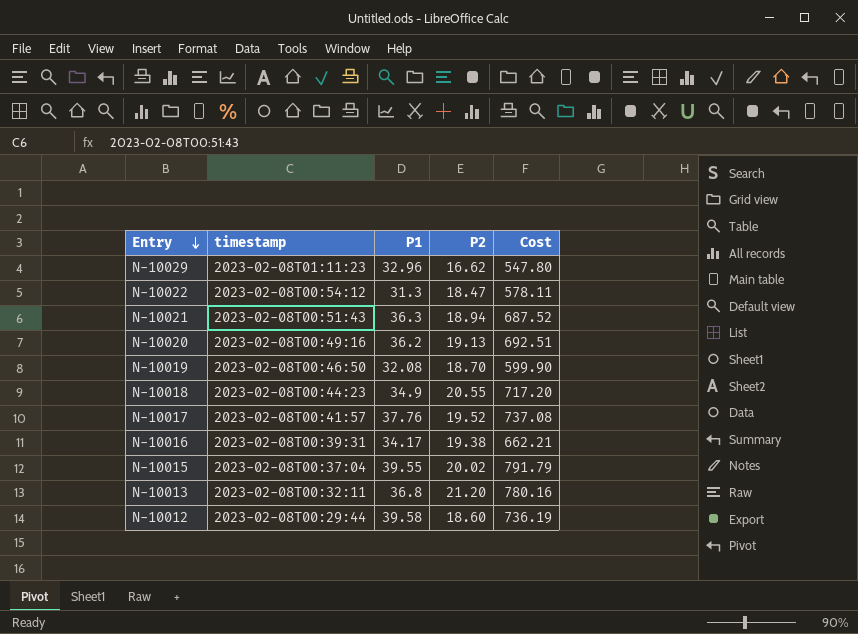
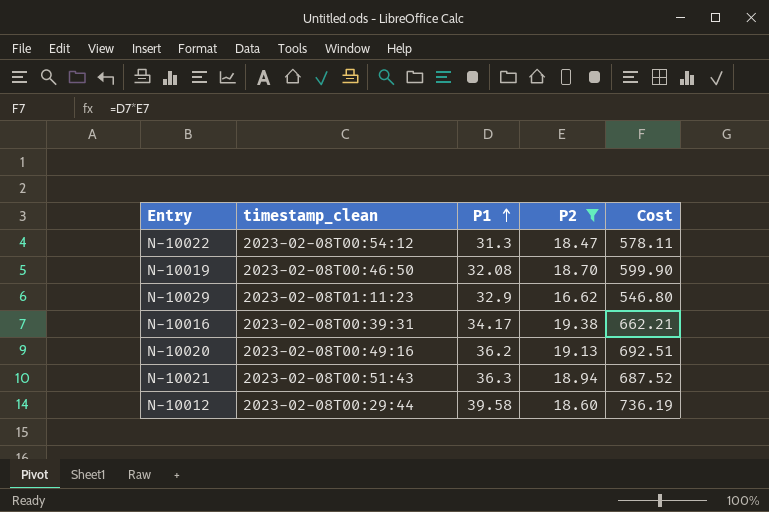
filter: none -> P2 <= 19.38
row order: Entry descending -> P1 ascending
column name: timestamp -> timestamp_clean
N-10029 | P1: 32.96 -> 32.9
N-10029 | Cost: 547.80 -> 546.80

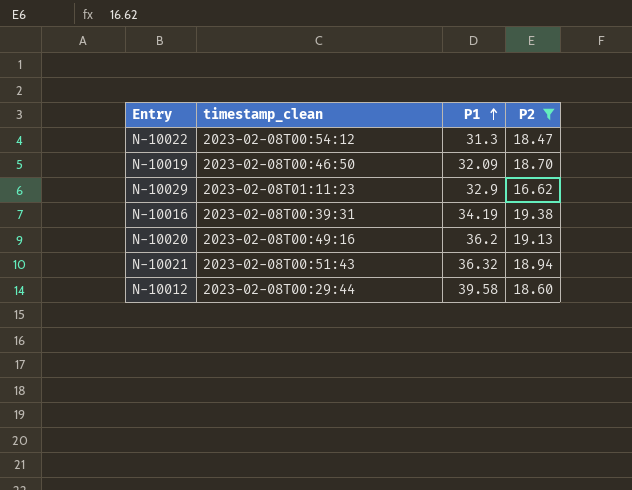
column Cost | formula: [P1] * [P2] -> none
N-10019 | P1: 32.08 -> 32.09
N-10016 | P1: 34.17 -> 34.19
N-10021 | P1: 36.3 -> 36.32

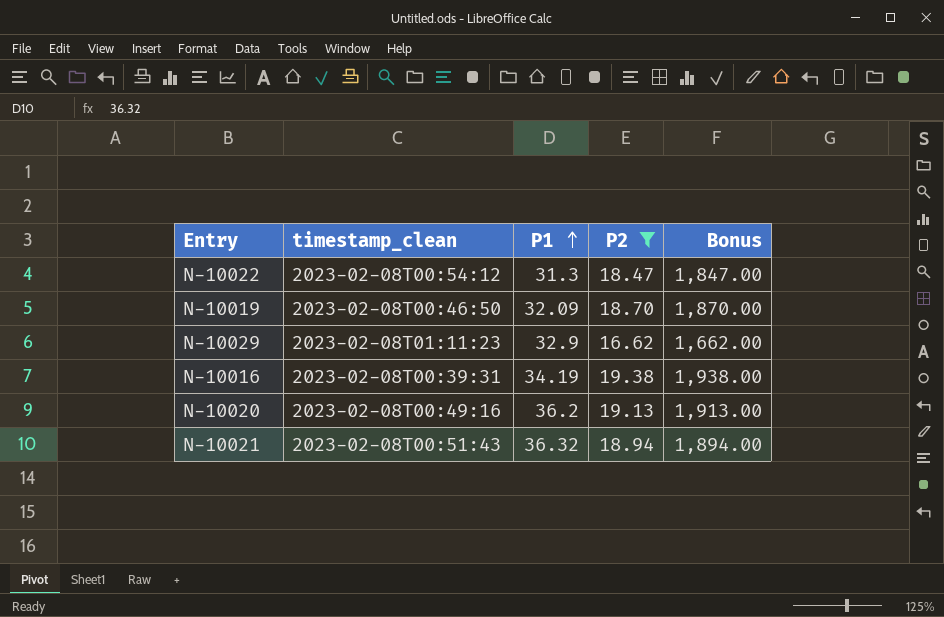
column Bonus | formula: none -> [P2] * 100
row N-10012: 2023-02-08T00:29:44 | 39.58 | 18.60 -> none

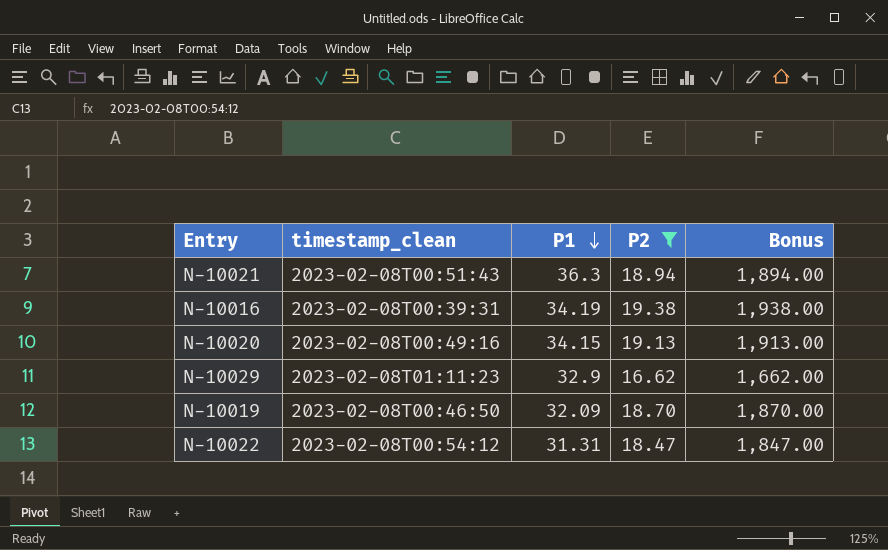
row order: P1 ascending -> P1 descending
N-10021 | P1: 36.32 -> 36.3
N-10020 | P1: 36.2 -> 34.15
N-10022 | P1: 31.3 -> 31.31

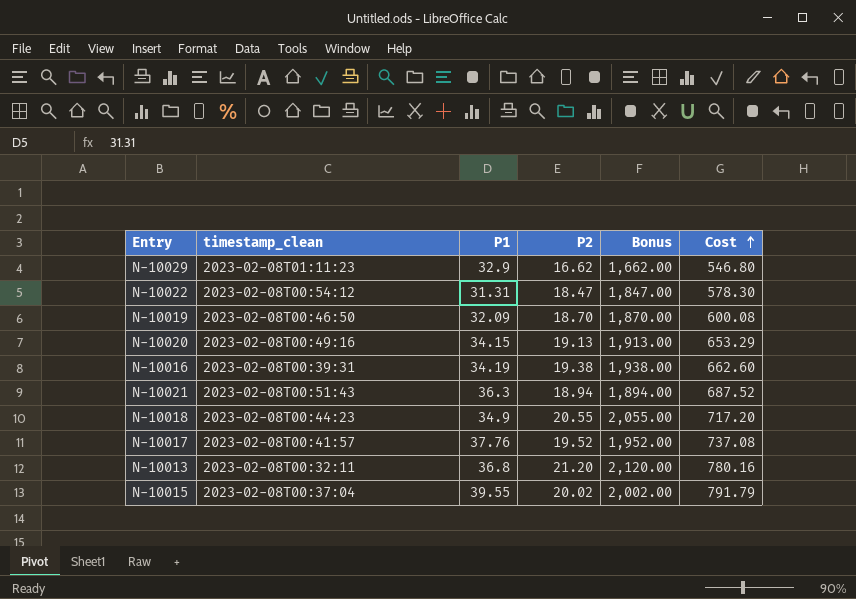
filter: P2 <= 19.38 -> none
row order: P1 descending -> Cost ascending
column Cost | formula: none -> [P1] * [P2]

